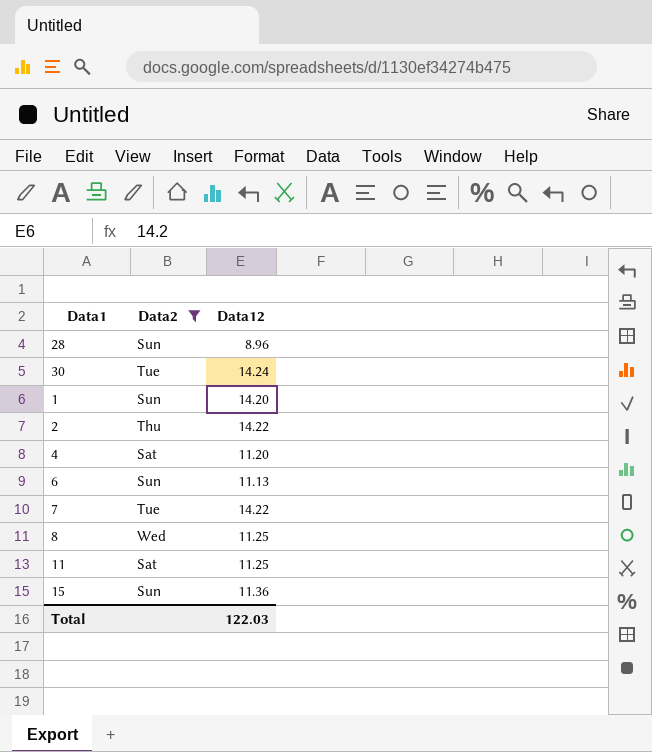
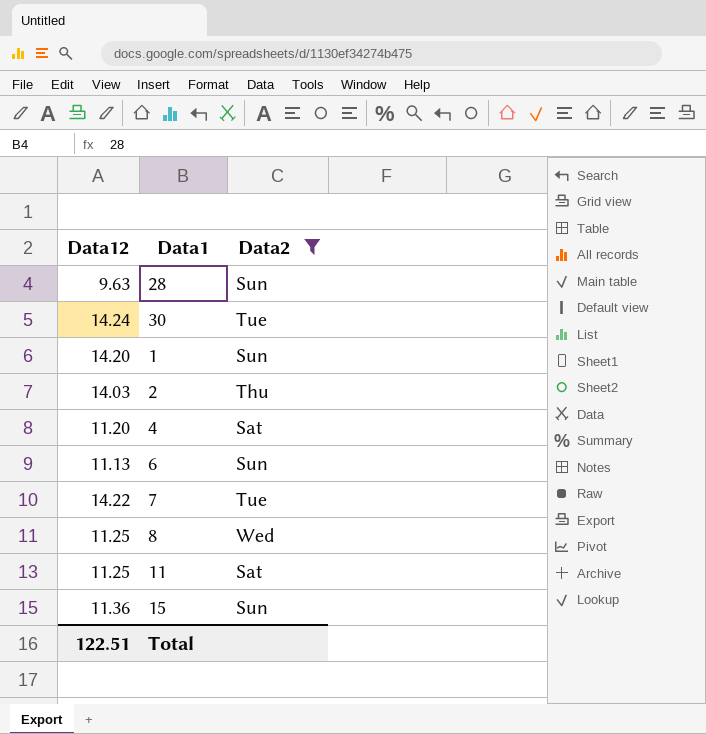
column Data12 | position: 3 -> 1
28 | Data12: 8.96 -> 9.63
2 | Data12: 14.22 -> 14.03
Total | Data12: 122.03 -> 122.51

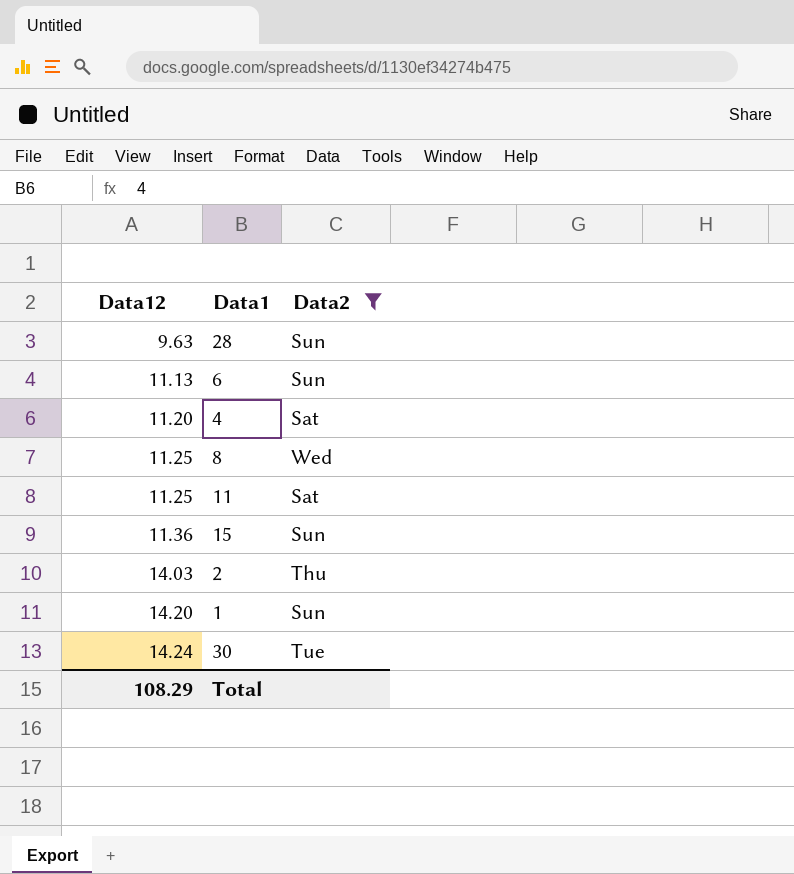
row order: none -> Data12 ascending
row 7: 14.22 | Tue -> none
Total | Data12: 122.51 -> 108.29

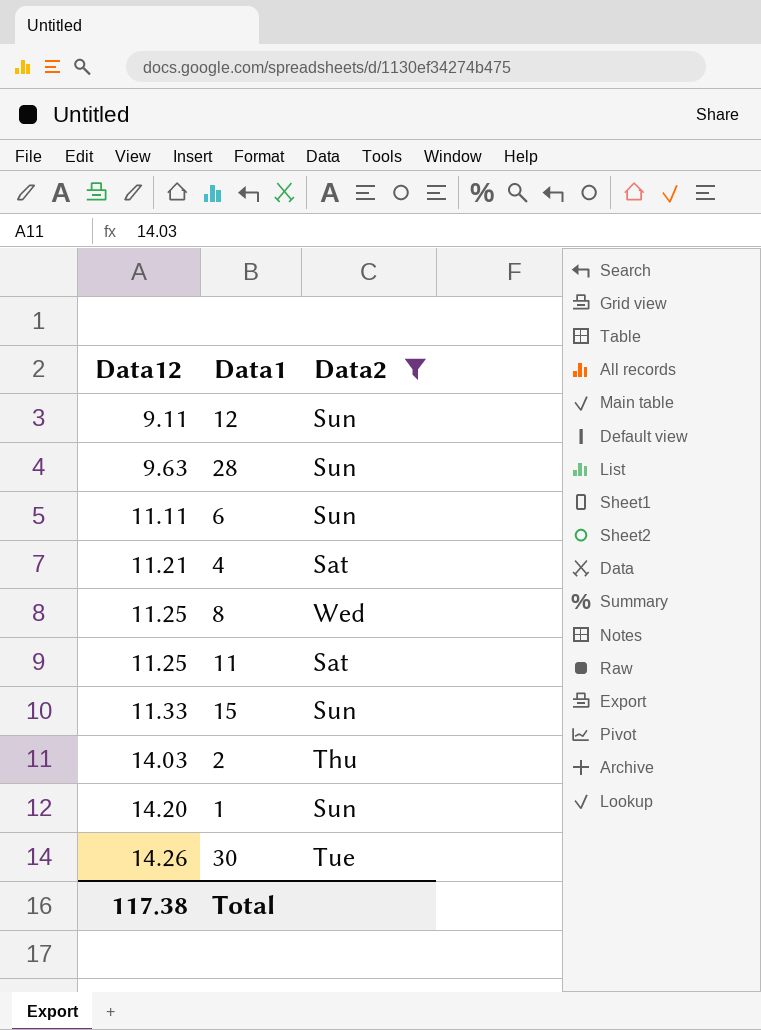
row 12: none -> 9.11 | Sun
6 | Data12: 11.13 -> 11.11
4 | Data12: 11.20 -> 11.21
15 | Data12: 11.36 -> 11.33
30 | Data12: 14.24 -> 14.26
Total | Data12: 108.29 -> 117.38

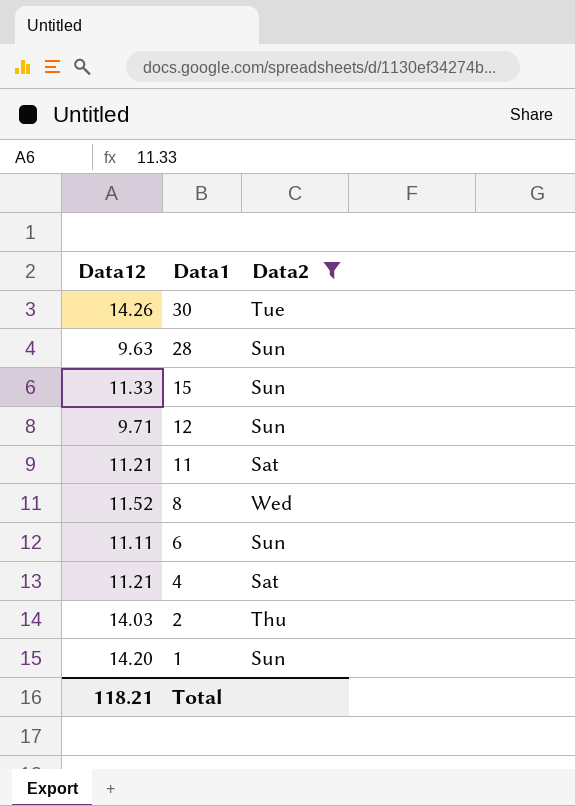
row order: Data12 ascending -> Data1 descending
12 | Data12: 9.11 -> 9.71
11 | Data12: 11.25 -> 11.21
8 | Data12: 11.25 -> 11.52
Total | Data12: 117.38 -> 118.21

